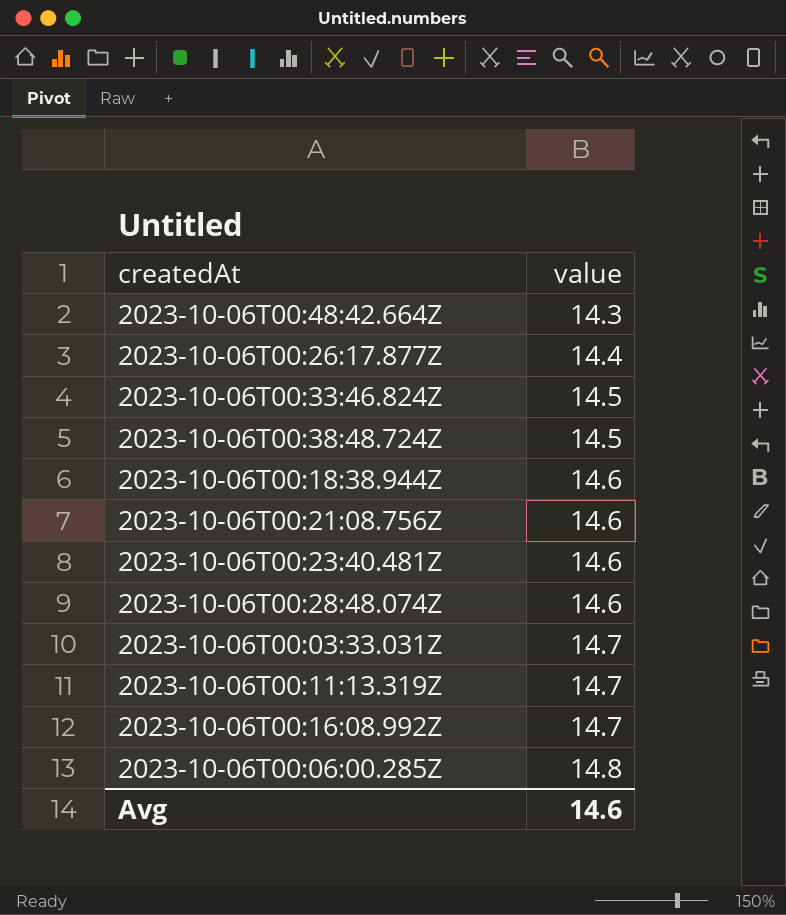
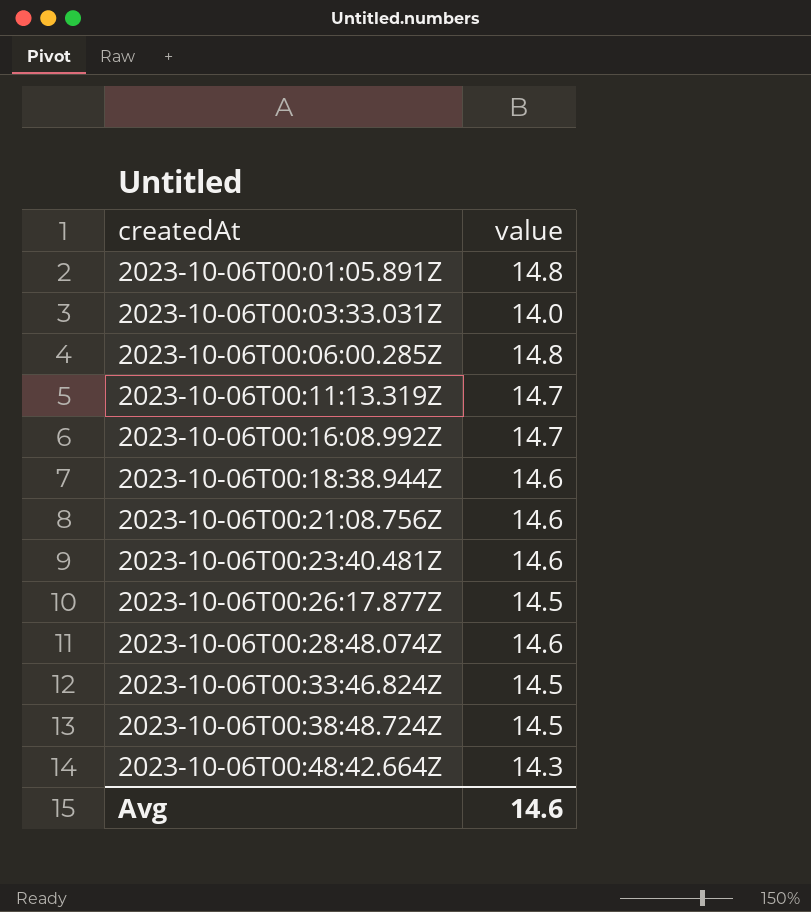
row order: value ascending -> createdAt ascending
row 2023-10-06T00:01:05.891Z: none -> 14.8
2023-10-06T00:03:33.031Z | value: 14.7 -> 14.0
2023-10-06T00:26:17.877Z | value: 14.4 -> 14.5

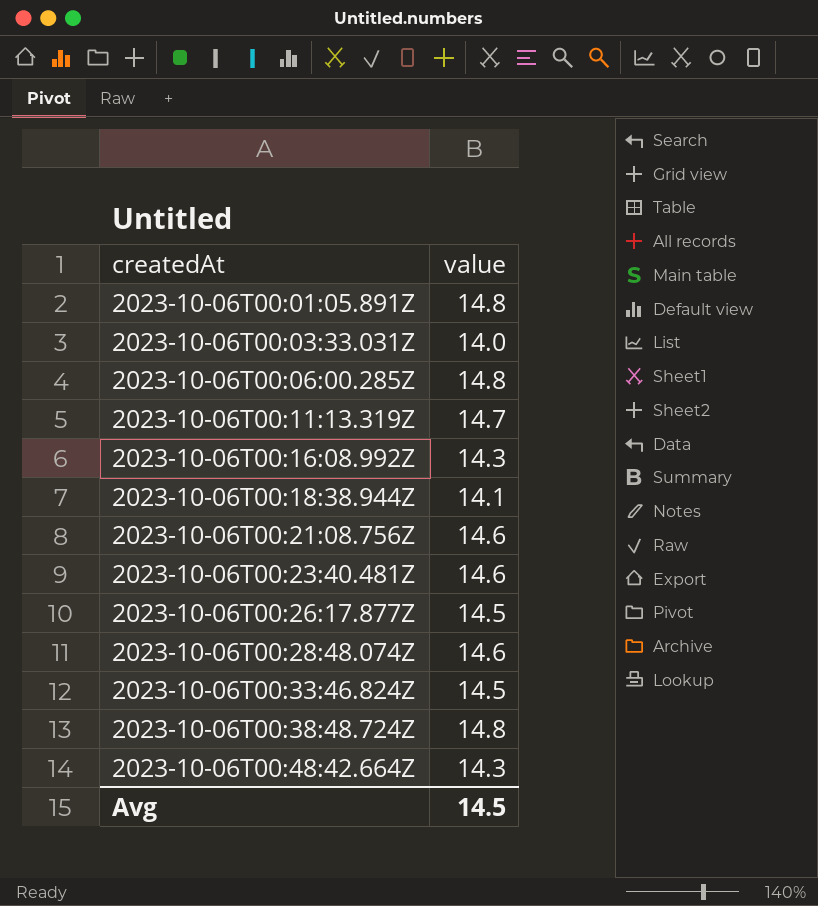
2023-10-06T00:16:08.992Z | value: 14.7 -> 14.3
2023-10-06T00:18:38.944Z | value: 14.6 -> 14.1
2023-10-06T00:38:48.724Z | value: 14.5 -> 14.8
Avg | value: 14.6 -> 14.5

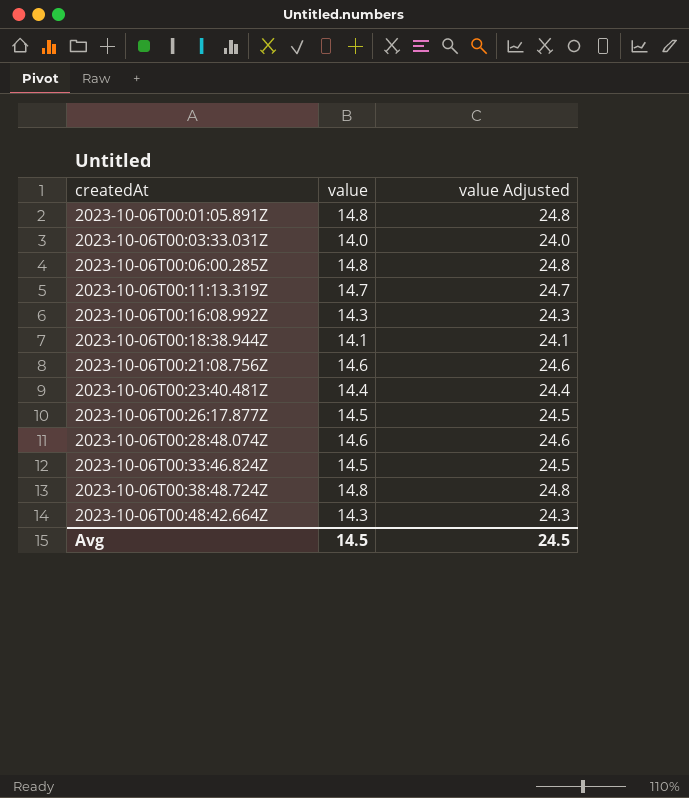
column value Adjusted | formula: none -> [value] + 10
2023-10-06T00:23:40.481Z | value: 14.6 -> 14.4

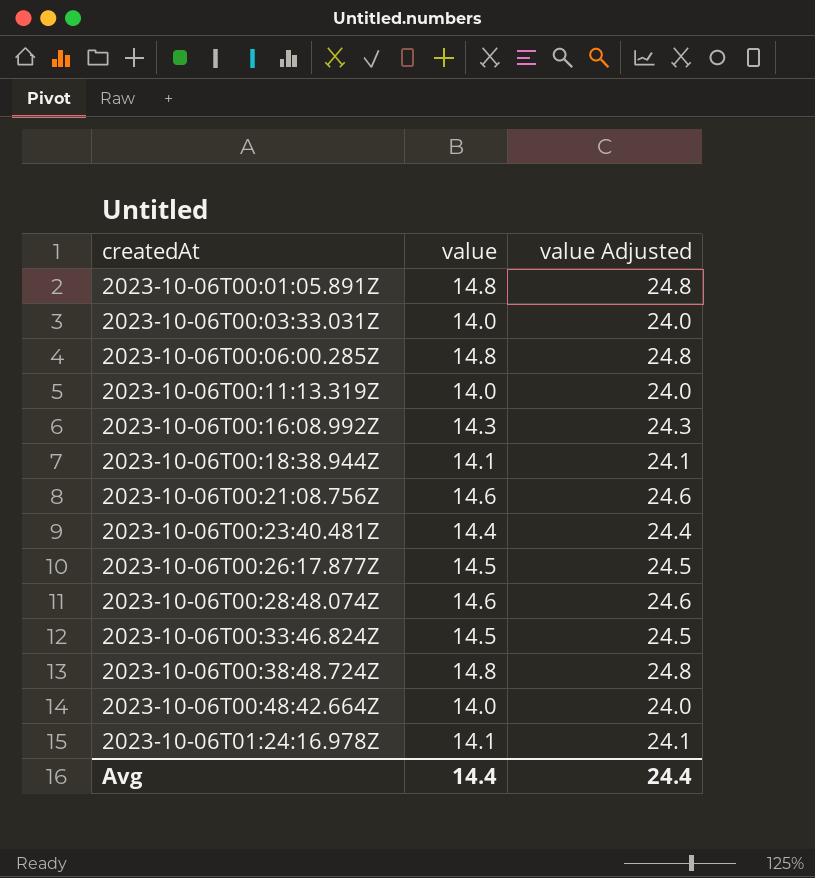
2023-10-06T00:11:13.319Z | value: 14.7 -> 14.0
2023-10-06T00:11:13.319Z | value Adjusted: 24.7 -> 24.0
2023-10-06T00:48:42.664Z | value: 14.3 -> 14.0
2023-10-06T00:48:42.664Z | value Adjusted: 24.3 -> 24.0
row 2023-10-06T01:24:16.978Z: none -> 14.1 | 24.1
Avg | value: 14.5 -> 14.4
Avg | value Adjusted: 24.5 -> 24.4

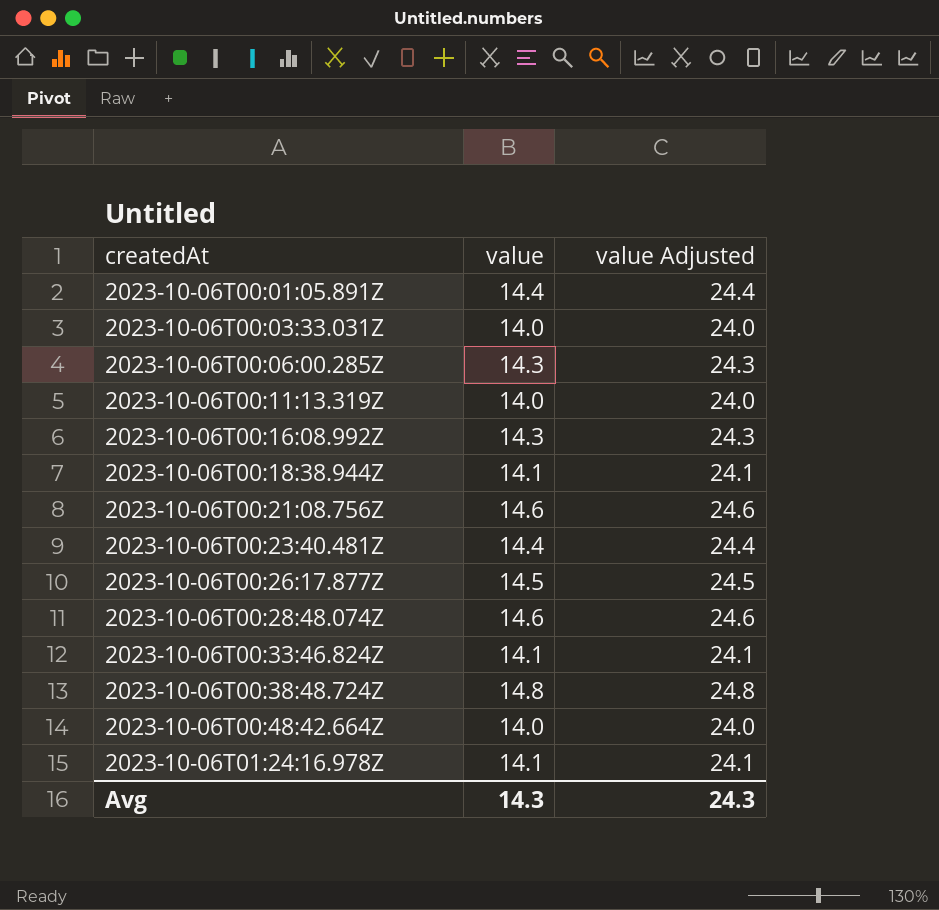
2023-10-06T00:01:05.891Z | value: 14.8 -> 14.4
2023-10-06T00:01:05.891Z | value Adjusted: 24.8 -> 24.4
2023-10-06T00:06:00.285Z | value: 14.8 -> 14.3
2023-10-06T00:06:00.285Z | value Adjusted: 24.8 -> 24.3
2023-10-06T00:33:46.824Z | value: 14.5 -> 14.1
2023-10-06T00:33:46.824Z | value Adjusted: 24.5 -> 24.1
Avg | value: 14.4 -> 14.3
Avg | value Adjusted: 24.4 -> 24.3

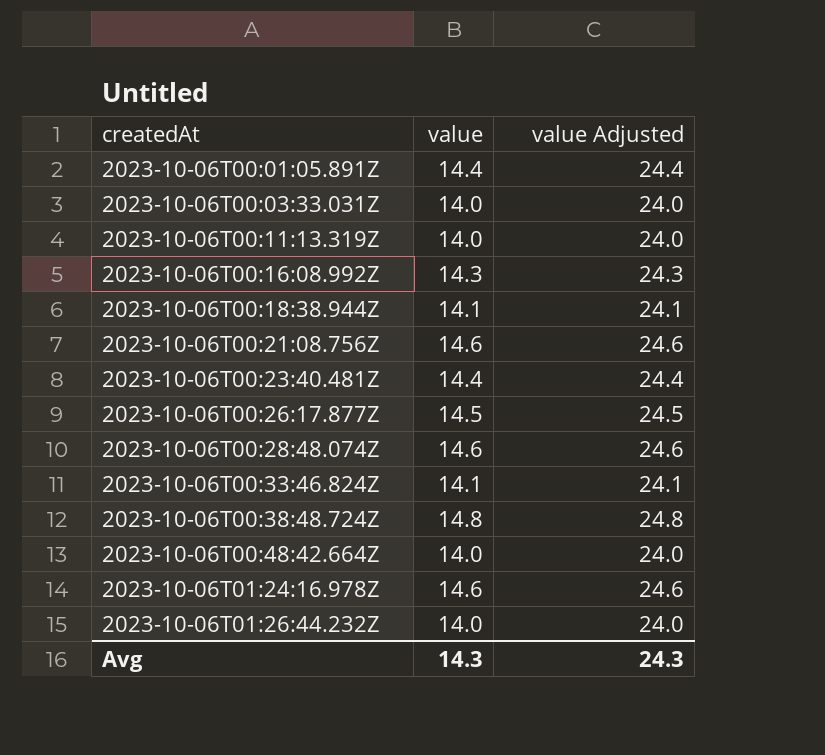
row 2023-10-06T00:06:00.285Z: 14.3 | 24.3 -> none
2023-10-06T01:24:16.978Z | value: 14.1 -> 14.6
2023-10-06T01:24:16.978Z | value Adjusted: 24.1 -> 24.6
row 2023-10-06T01:26:44.232Z: none -> 14.0 | 24.0

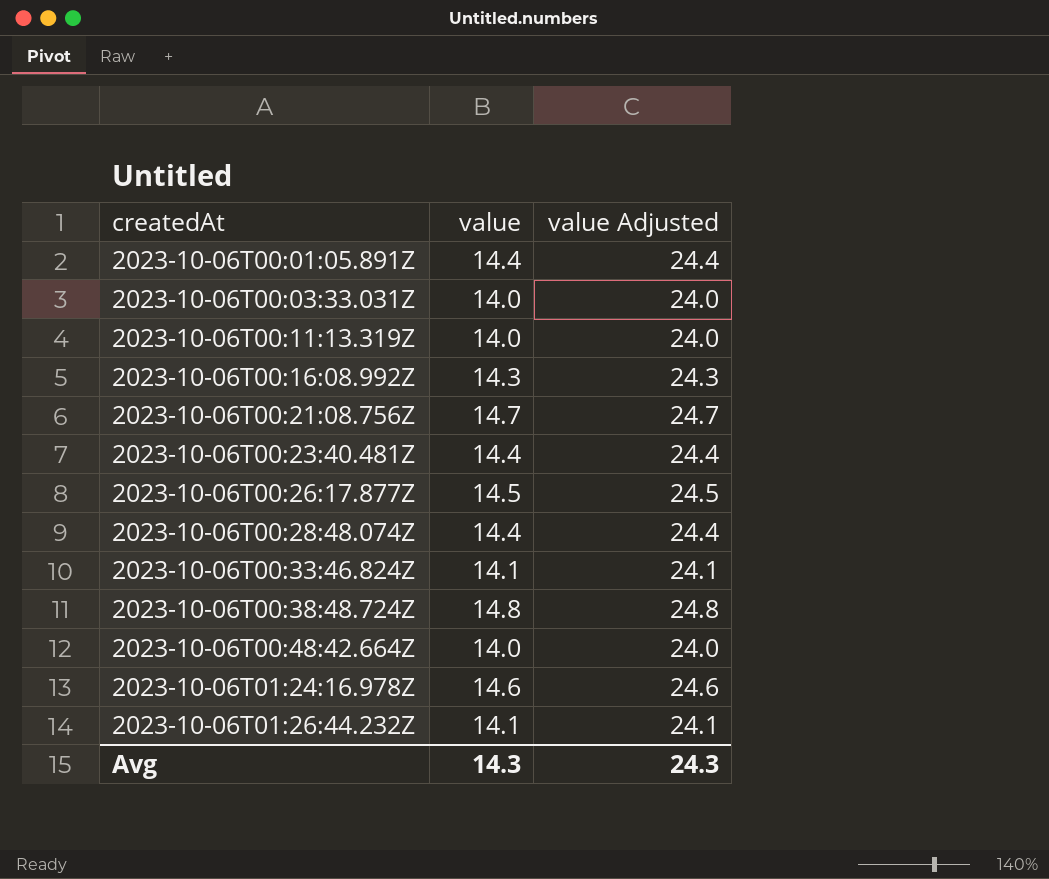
row 2023-10-06T00:18:38.944Z: 14.1 | 24.1 -> none
2023-10-06T00:21:08.756Z | value: 14.6 -> 14.7
2023-10-06T00:21:08.756Z | value Adjusted: 24.6 -> 24.7
2023-10-06T00:28:48.074Z | value: 14.6 -> 14.4
2023-10-06T00:28:48.074Z | value Adjusted: 24.6 -> 24.4
2023-10-06T01:26:44.232Z | value: 14.0 -> 14.1
2023-10-06T01:26:44.232Z | value Adjusted: 24.0 -> 24.1

